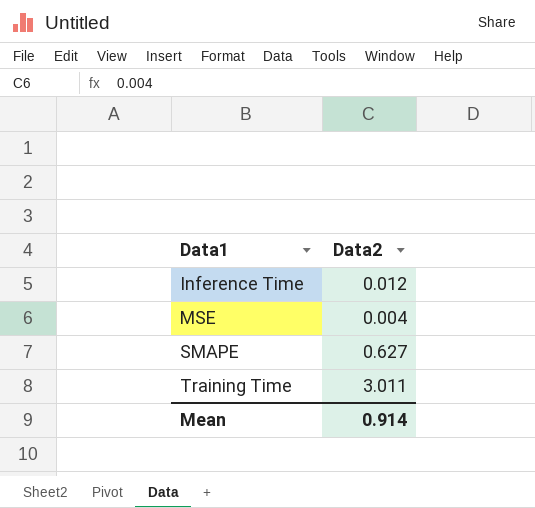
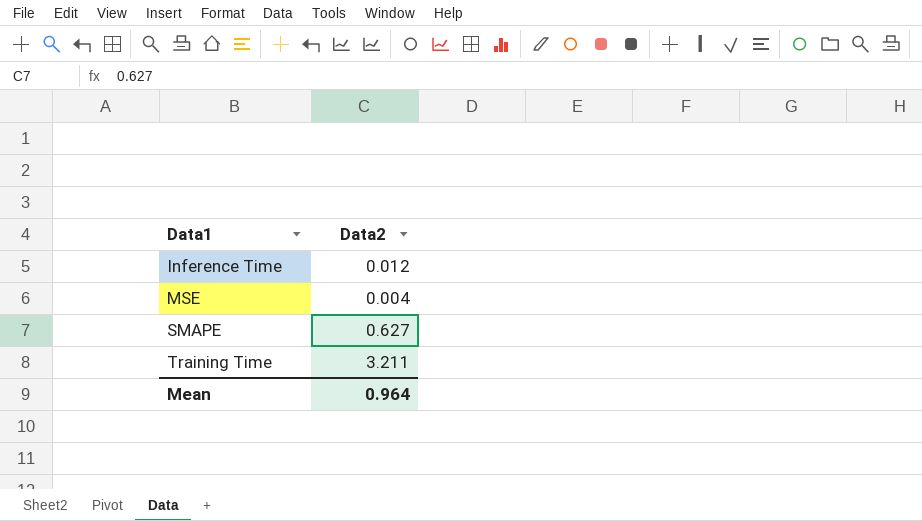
Training Time | Data2: 3.011 -> 3.211
Mean | Data2: 0.914 -> 0.964

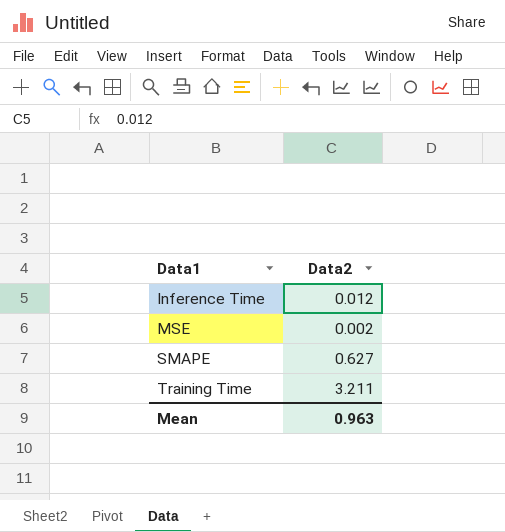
MSE | Data2: 0.004 -> 0.002
Mean | Data2: 0.964 -> 0.963

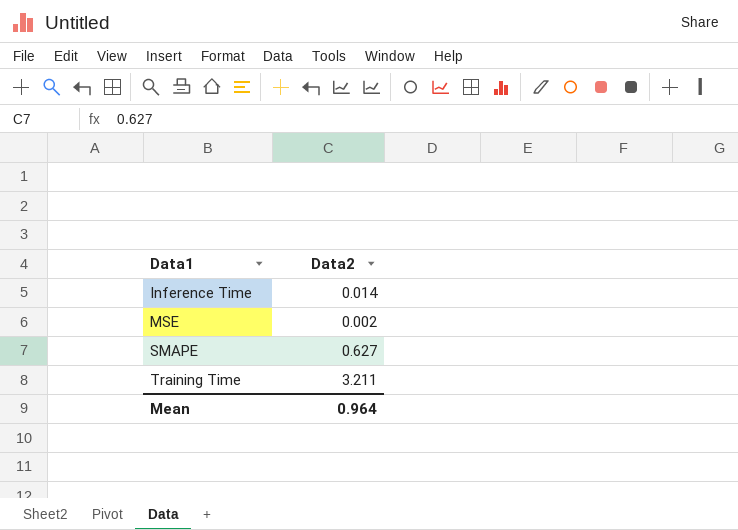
Inference Time | Data2: 0.012 -> 0.014
Mean | Data2: 0.963 -> 0.964

